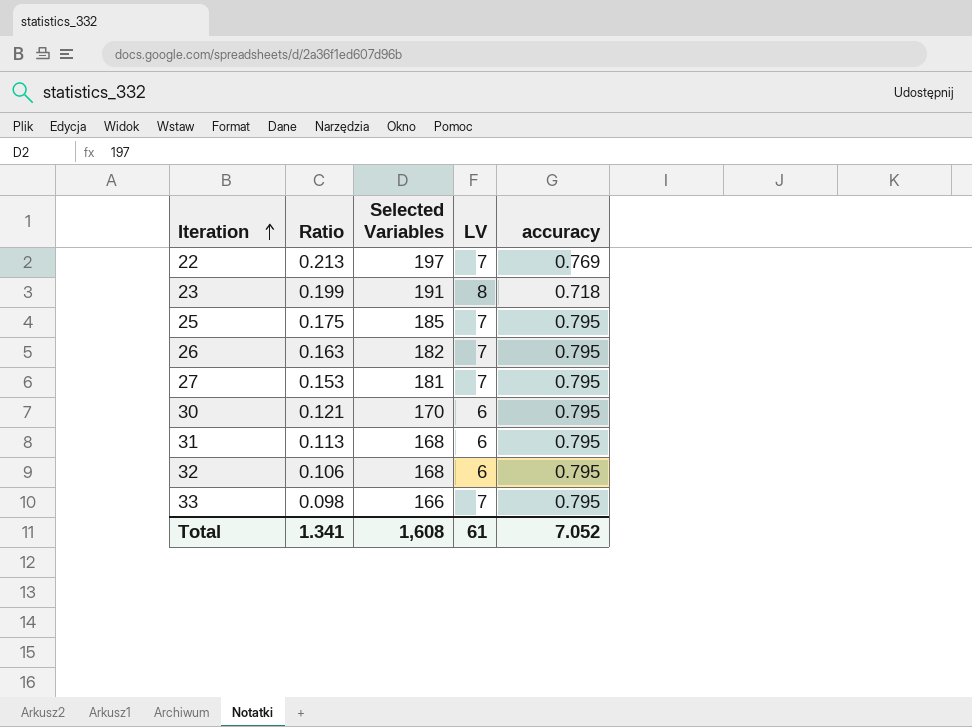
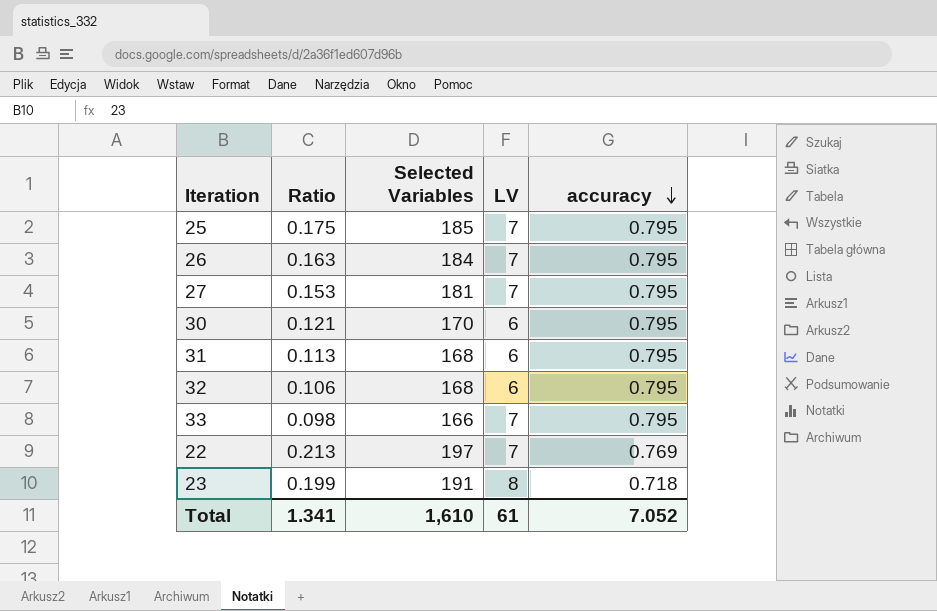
row order: Iteration ascending -> accuracy descending
26 | Selected Variables: 182 -> 184
Total | Selected Variables: 1,608 -> 1,610

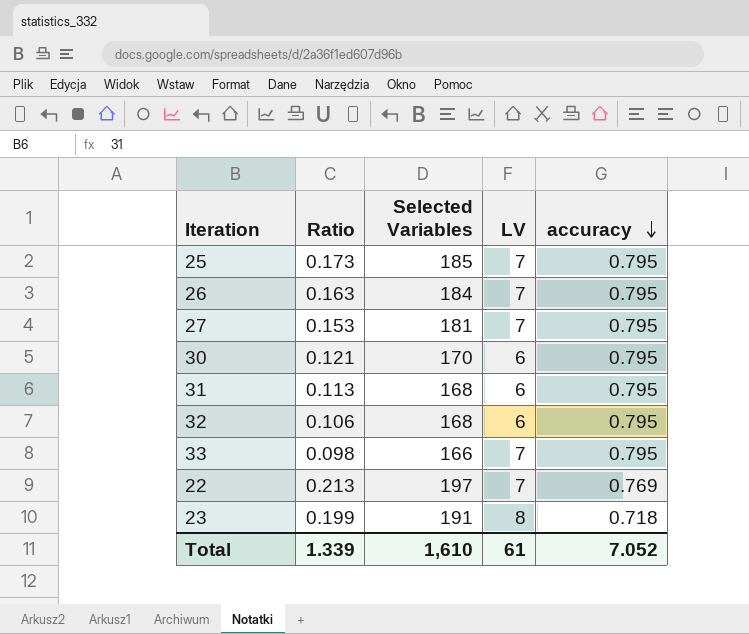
25 | Ratio: 0.175 -> 0.173
Total | Ratio: 1.341 -> 1.339

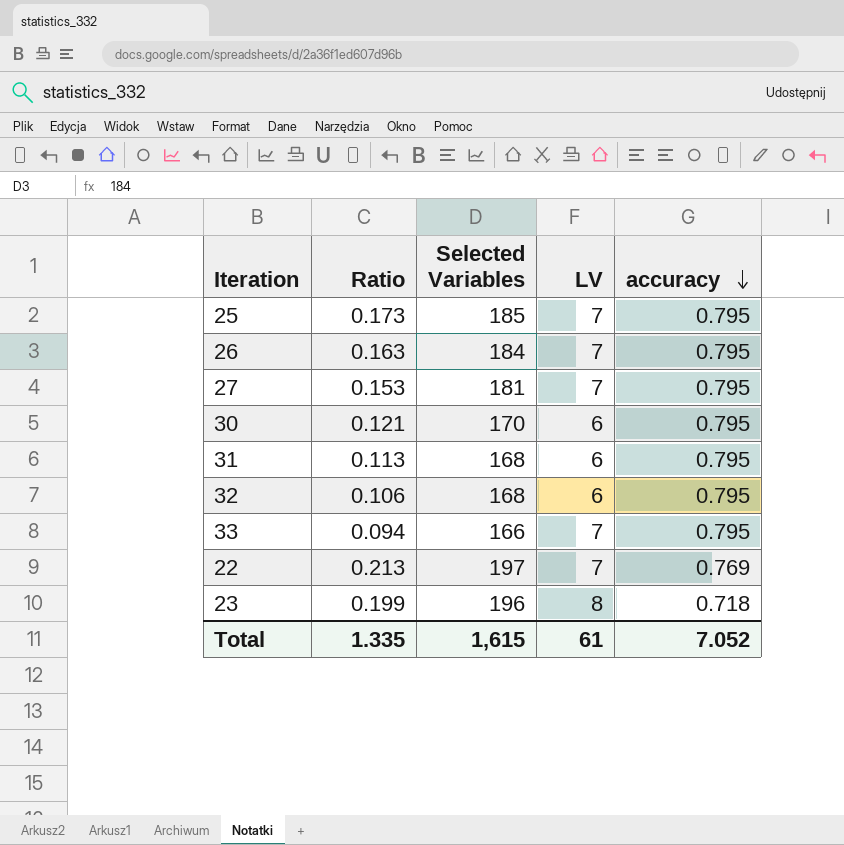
33 | Ratio: 0.098 -> 0.094
23 | Selected Variables: 191 -> 196
Total | Ratio: 1.339 -> 1.335
Total | Selected Variables: 1,610 -> 1,615

